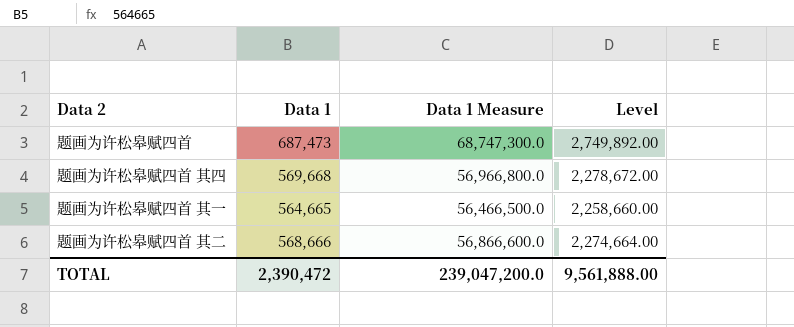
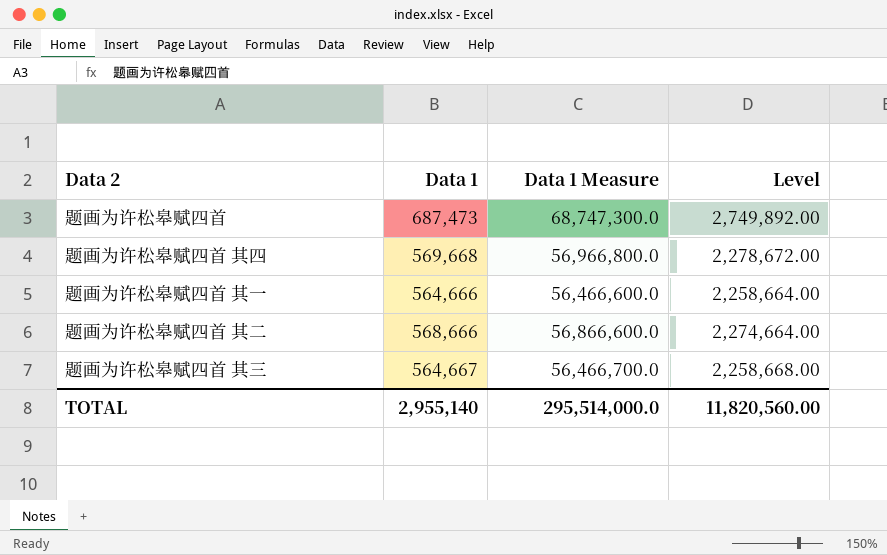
题画为许松皋赋四首 其一 | Data 1: 564,665 -> 564,666
题画为许松皋赋四首 其一 | Data 1 Measure: 56,466,500.0 -> 56,466,600.0
题画为许松皋赋四首 其一 | Level: 2,258,660.00 -> 2,258,664.00
row 题画为许松皋赋四首 其三: none -> 564,667 | 56,466,700.0 | 2,258,668.00
TOTAL | Data 1: 2,390,472 -> 2,955,140
TOTAL | Data 1 Measure: 239,047,200.0 -> 295,514,000.0
TOTAL | Level: 9,561,888.00 -> 11,820,560.00

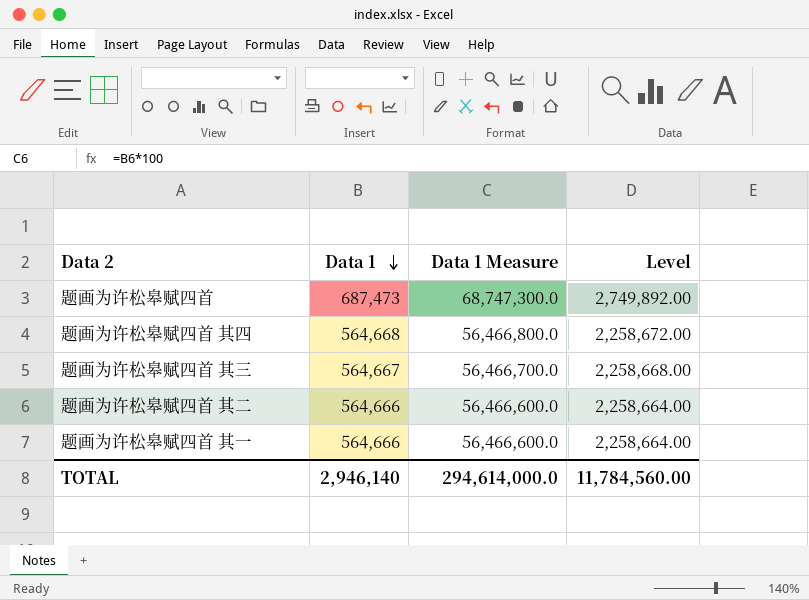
row order: none -> Data 1 descending
题画为许松皋赋四首 其四 | Data 1: 569,668 -> 564,668
题画为许松皋赋四首 其四 | Data 1 Measure: 56,966,800.0 -> 56,466,800.0
题画为许松皋赋四首 其四 | Level: 2,278,672.00 -> 2,258,672.00
题画为许松皋赋四首 其二 | Data 1: 568,666 -> 564,666
题画为许松皋赋四首 其二 | Data 1 Measure: 56,866,600.0 -> 56,466,600.0
题画为许松皋赋四首 其二 | Level: 2,274,664.00 -> 2,258,664.00
TOTAL | Data 1: 2,955,140 -> 2,946,140
TOTAL | Data 1 Measure: 295,514,000.0 -> 294,614,000.0
TOTAL | Level: 11,820,560.00 -> 11,784,560.00

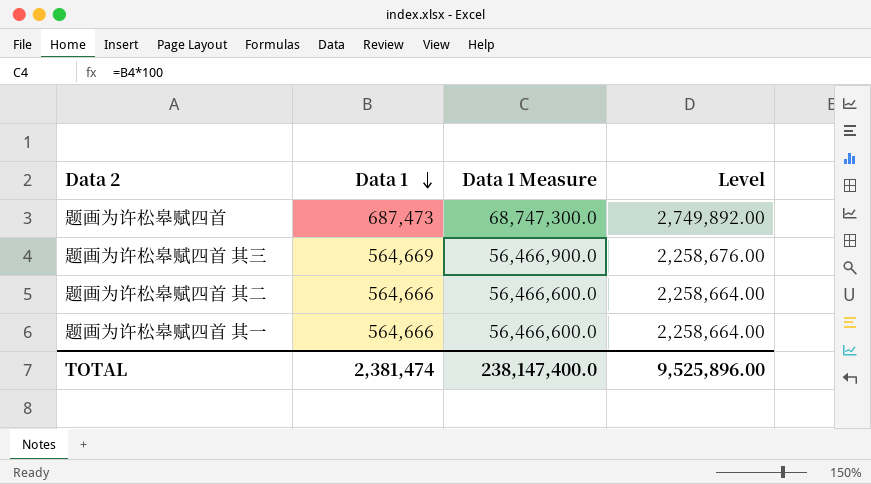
row 题画为许松皋赋四首 其四: 564,668 | 56,466,800.0 | 2,258,672.00 -> none
题画为许松皋赋四首 其三 | Data 1: 564,667 -> 564,669
题画为许松皋赋四首 其三 | Data 1 Measure: 56,466,700.0 -> 56,466,900.0
题画为许松皋赋四首 其三 | Level: 2,258,668.00 -> 2,258,676.00
TOTAL | Data 1: 2,946,140 -> 2,381,474
TOTAL | Data 1 Measure: 294,614,000.0 -> 238,147,400.0
TOTAL | Level: 11,784,560.00 -> 9,525,896.00

